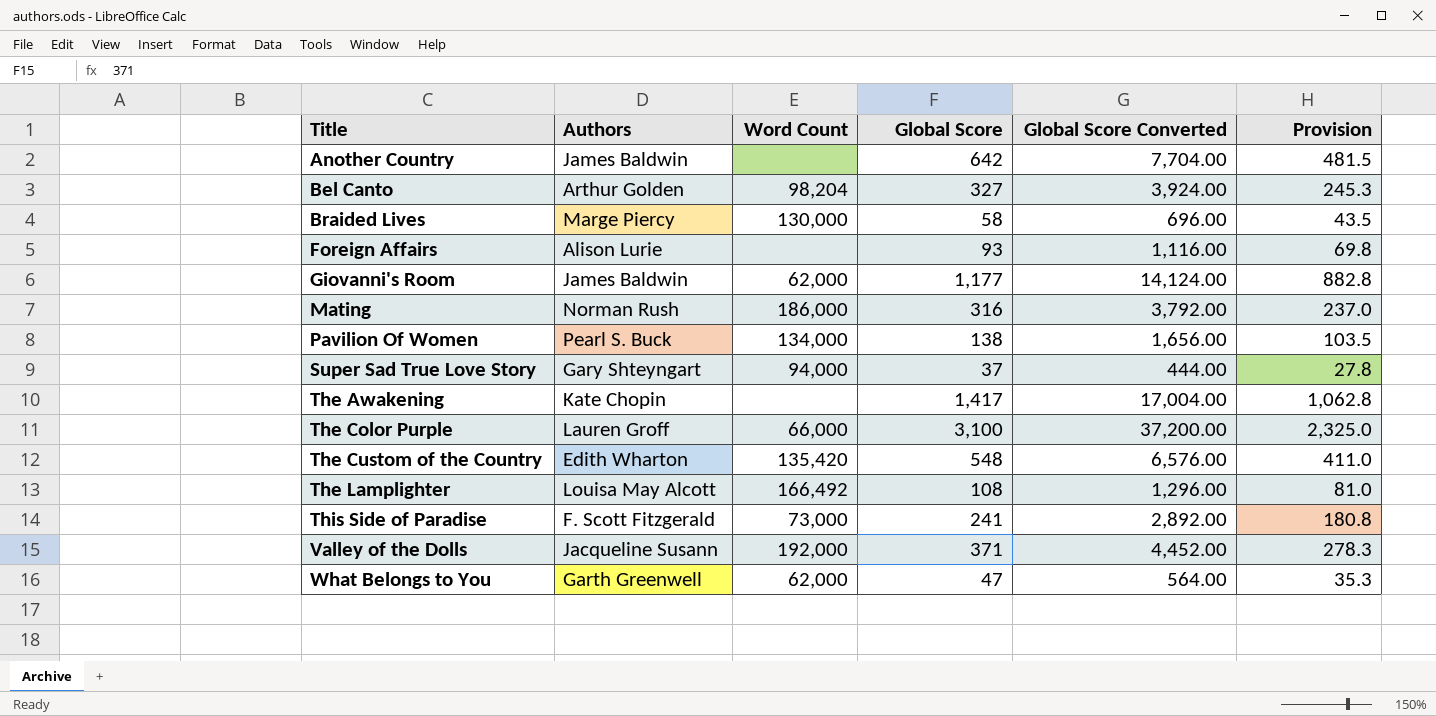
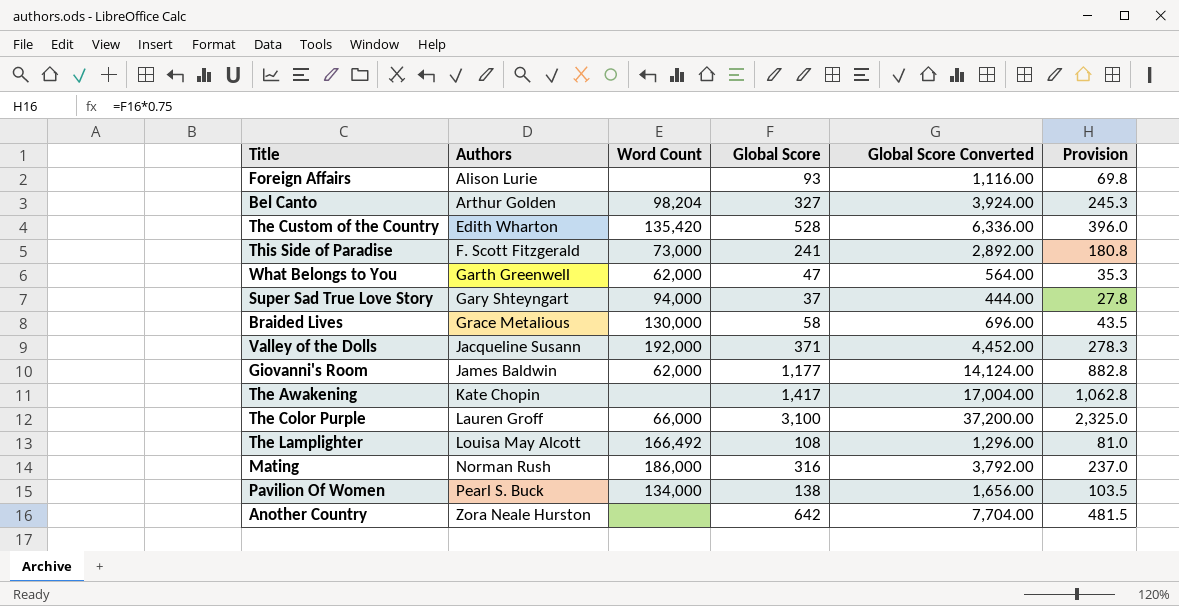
row order: Title ascending -> Authors ascending
The Custom of the Country | Global Score: 548 -> 528
The Custom of the Country | Global Score Converted: 6,576.00 -> 6,336.00
The Custom of the Country | Provision: 411.0 -> 396.0
Braided Lives | Authors: Marge Piercy -> Grace Metalious
Another Country | Authors: James Baldwin -> Zora Neale Hurston

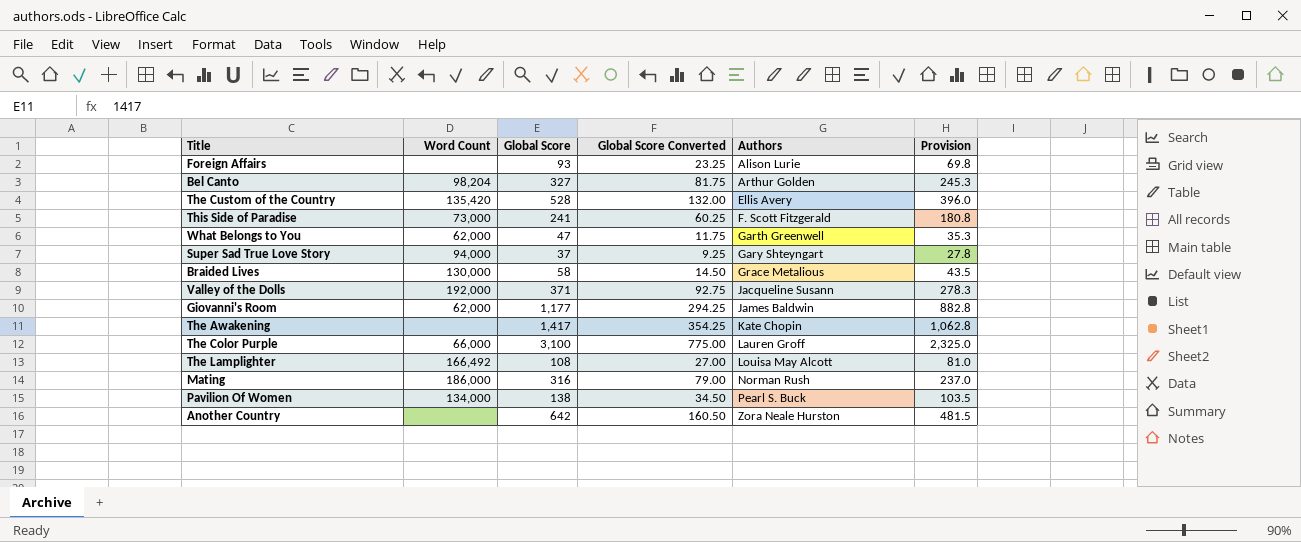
column Global Score Converted | formula: [Global Score] * 12 -> [Global Score] * 0.25
column Authors | position: 2 -> 5
The Custom of the Country | Authors: Edith Wharton -> Ellis Avery

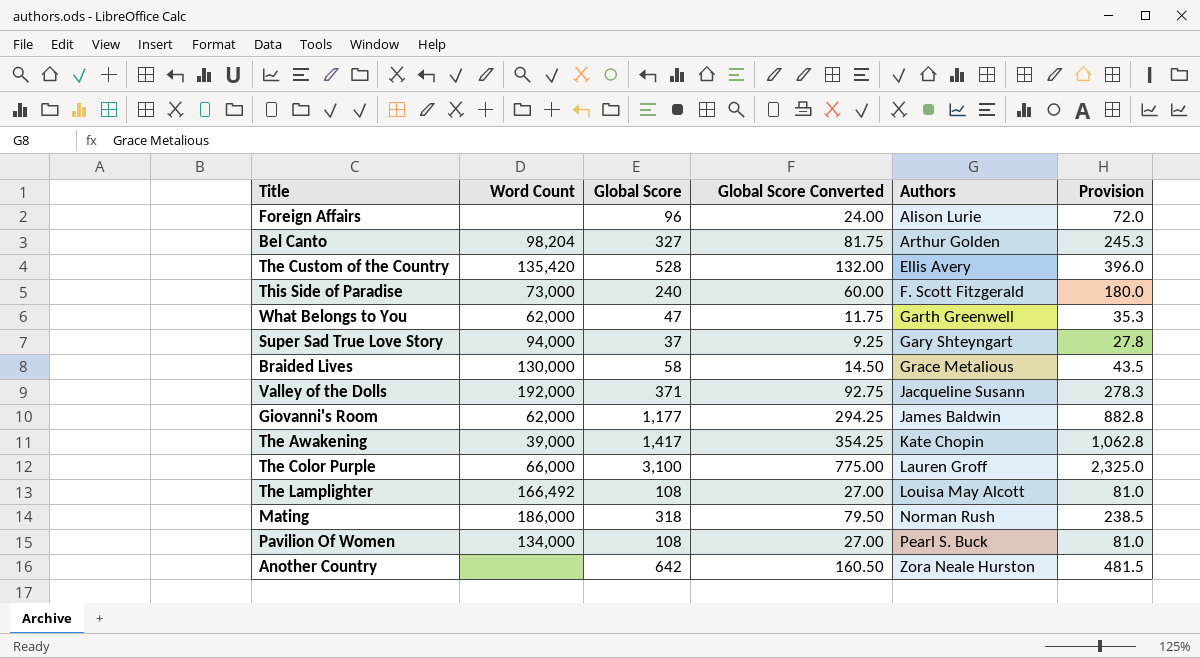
Foreign Affairs | Global Score: 93 -> 96
Foreign Affairs | Global Score Converted: 23.25 -> 24.00
Foreign Affairs | Provision: 69.8 -> 72.0
This Side of Paradise | Global Score: 241 -> 240
This Side of Paradise | Global Score Converted: 60.25 -> 60.00
This Side of Paradise | Provision: 180.8 -> 180.0
The Awakening | Word Count: none -> 39,000
Mating | Global Score: 316 -> 318
Mating | Global Score Converted: 79.00 -> 79.50
Mating | Provision: 237.0 -> 238.5
Pavilion Of Women | Global Score: 138 -> 108
Pavilion Of Women | Global Score Converted: 34.50 -> 27.00
Pavilion Of Women | Provision: 103.5 -> 81.0

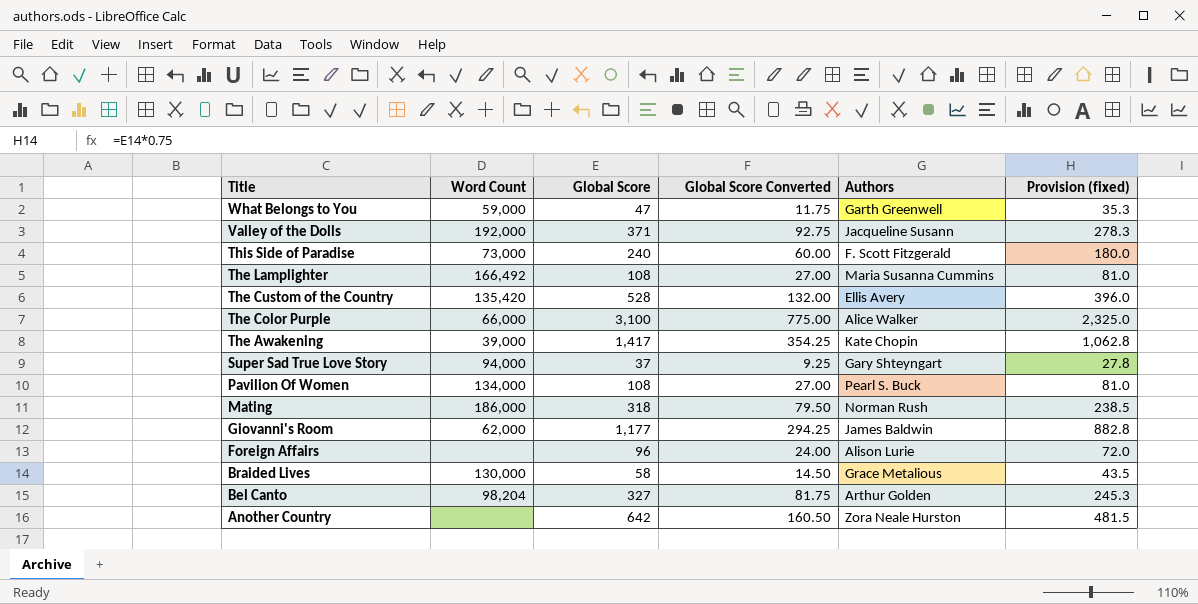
row order: Authors ascending -> Title descending
column name: Provision -> Provision (fixed)
What Belongs to You | Word Count: 62,000 -> 59,000
The Lamplighter | Authors: Louisa May Alcott -> Maria Susanna Cummins
The Color Purple | Authors: Lauren Groff -> Alice Walker

